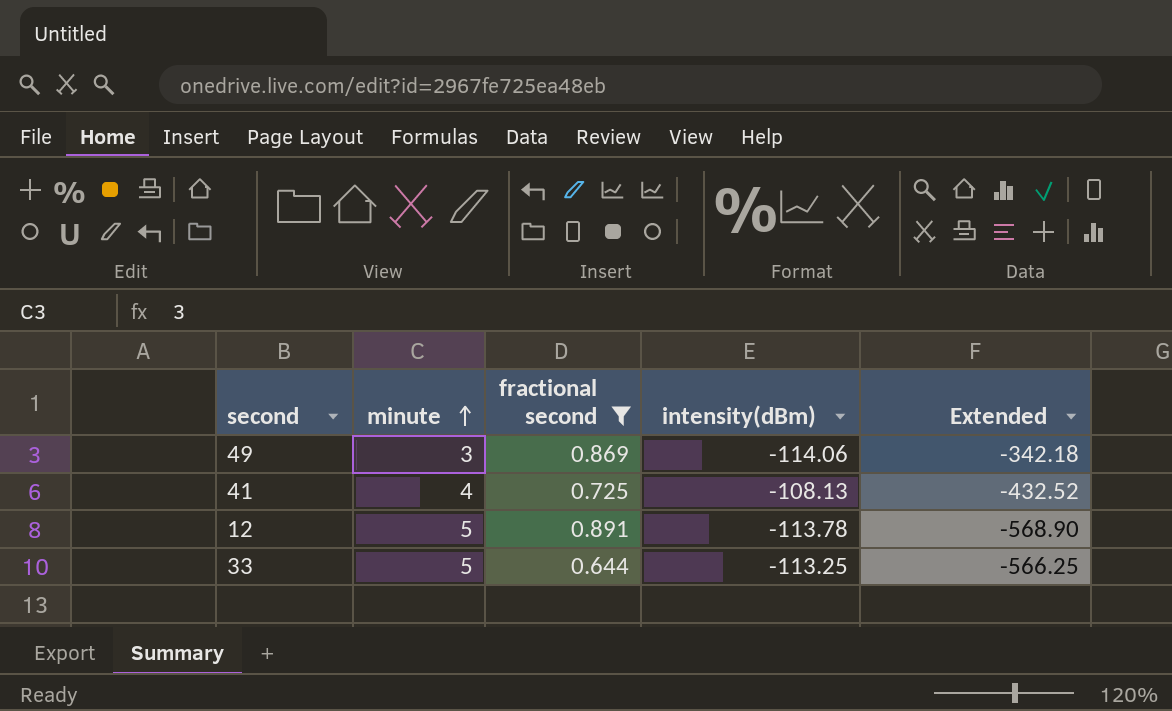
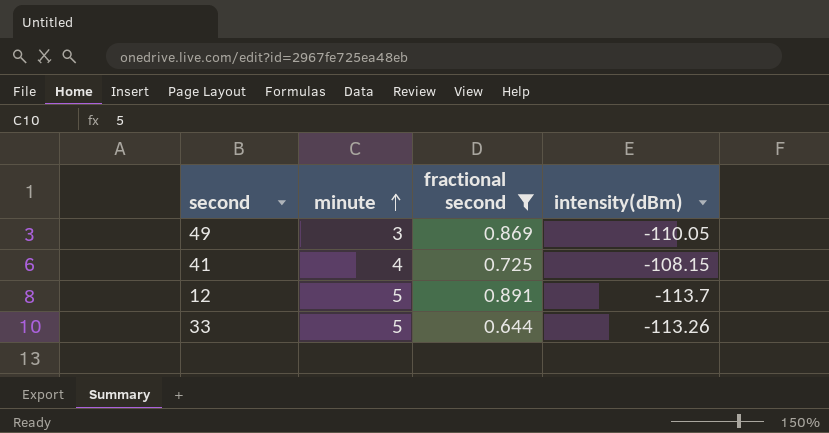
column Extended | formula: [minute] * [intensity(dBm)] -> none
49 | intensity(dBm): -114.06 -> -110.05
41 | intensity(dBm): -108.13 -> -108.15
12 | intensity(dBm): -113.78 -> -113.7
33 | intensity(dBm): -113.25 -> -113.26

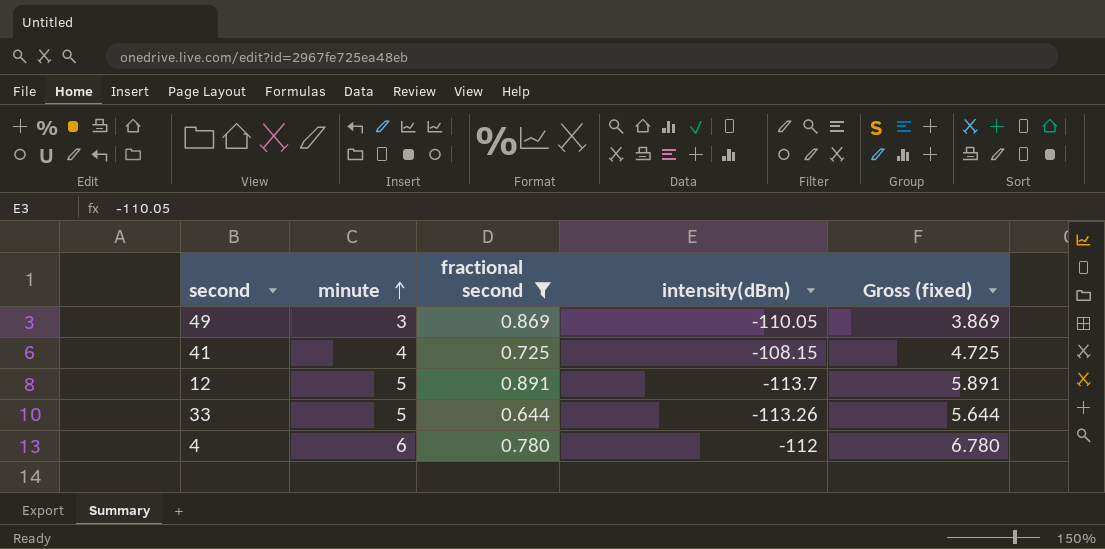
column Gross (fixed) | formula: none -> [minute] + [fractional second]
row 4: none -> 6 | 0.780 | -112 | 6.780

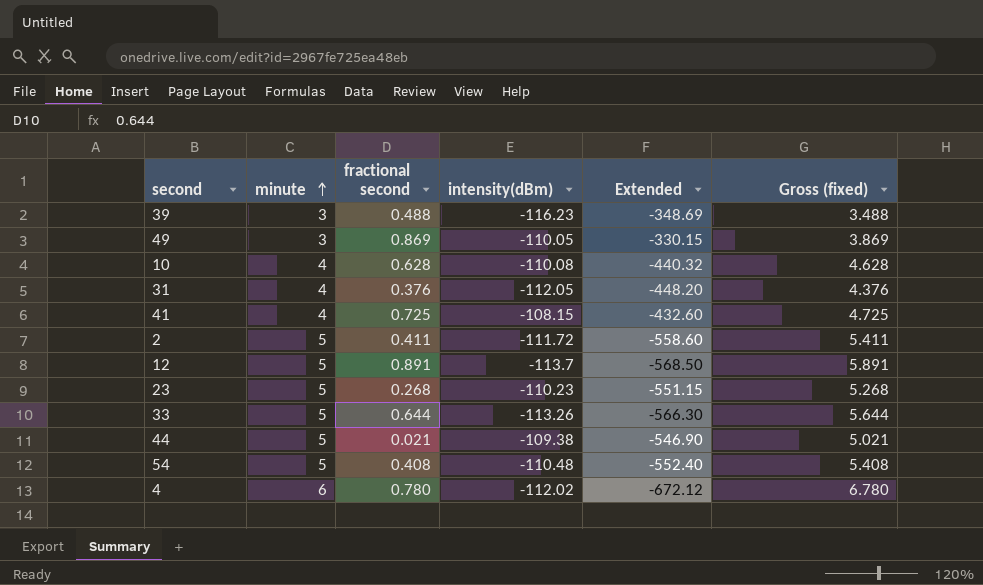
filter: fractional second >= 0.644 -> none
column Extended | formula: none -> [minute] * [intensity(dBm)]
4 | intensity(dBm): -112 -> -112.02

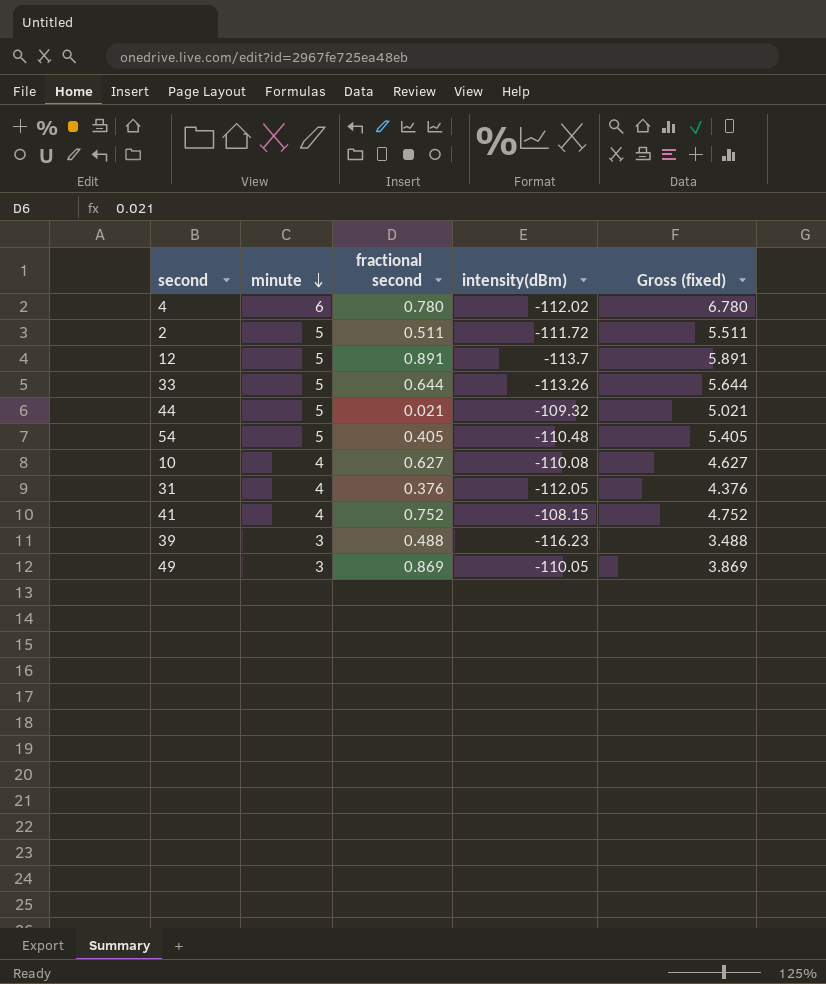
row order: minute ascending -> minute descending
column Extended | formula: [minute] * [intensity(dBm)] -> none
row 23: 5 | 0.268 | -110.23 | -551.15 | 5.268 -> none
2 | fractional second: 0.411 -> 0.511
2 | Gross (fixed): 5.411 -> 5.511
44 | intensity(dBm): -109.38 -> -109.32
54 | fractional second: 0.408 -> 0.405
54 | Gross (fixed): 5.408 -> 5.405
10 | fractional second: 0.628 -> 0.627
10 | Gross (fixed): 4.628 -> 4.627
41 | fractional second: 0.725 -> 0.752
41 | Gross (fixed): 4.725 -> 4.752

